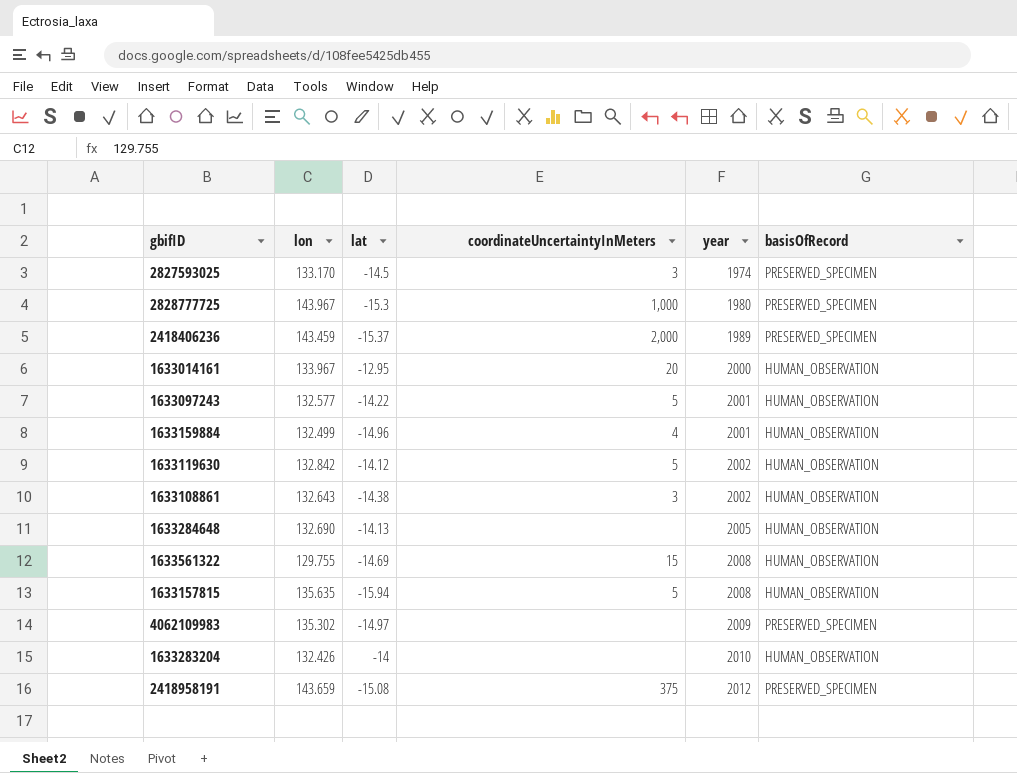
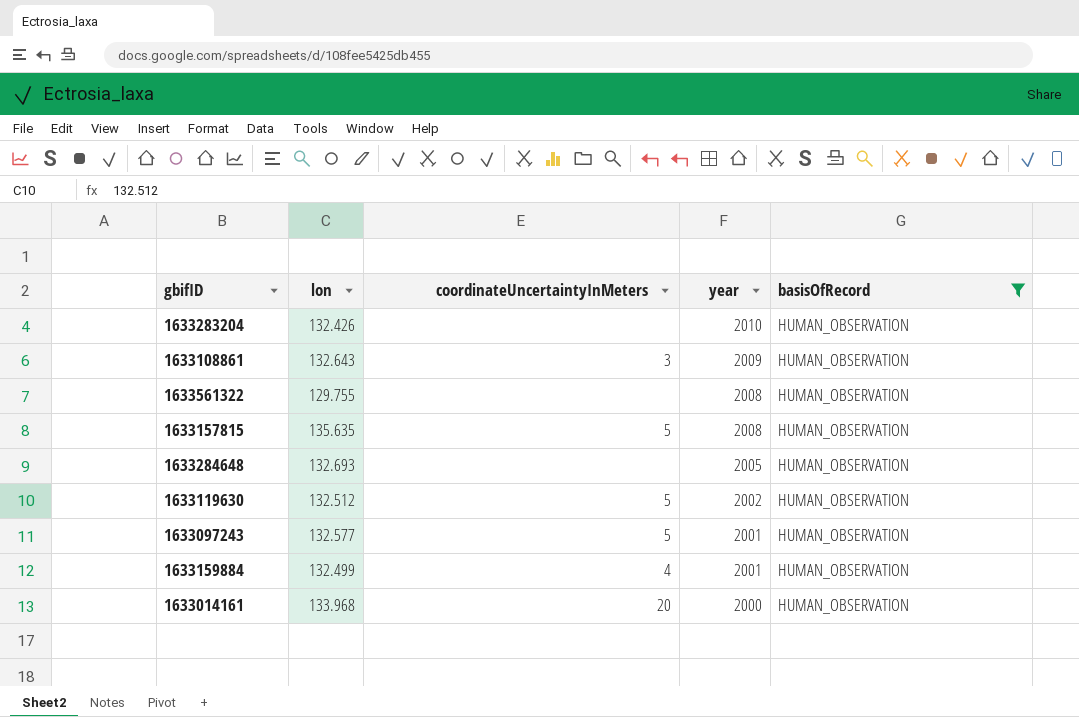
filter: none -> basisOfRecord = HUMAN_OBSERVATION
row order: year ascending -> year descending
column lat | position: 3 -> none
1633108861 | year: 2002 -> 2009
1633561322 | coordinateUncertaintyInMeters: 15 -> none
1633284648 | lon: 132.690 -> 132.693
1633119630 | lon: 132.842 -> 132.512
1633014161 | lon: 133.967 -> 133.968

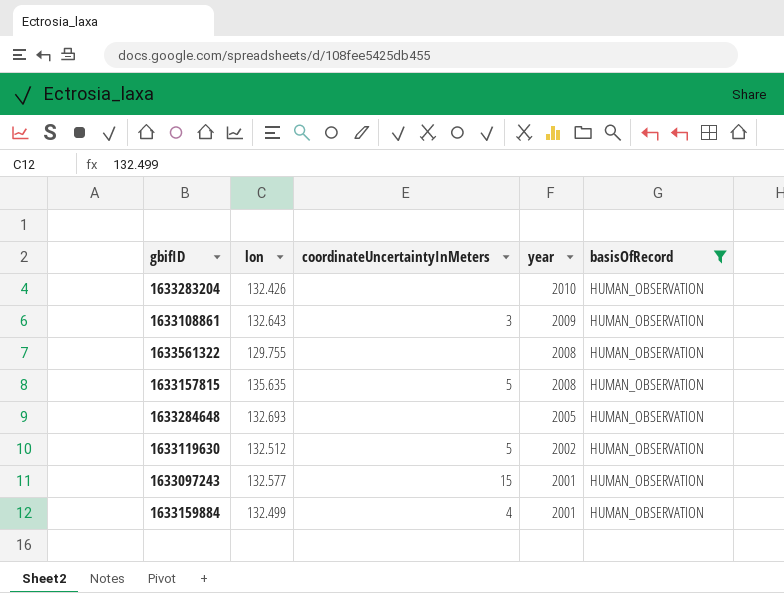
row 1633014161: 133.968 | 20 | 2000 | HUMAN_OBSERVATION -> none
1633097243 | coordinateUncertaintyInMeters: 5 -> 15

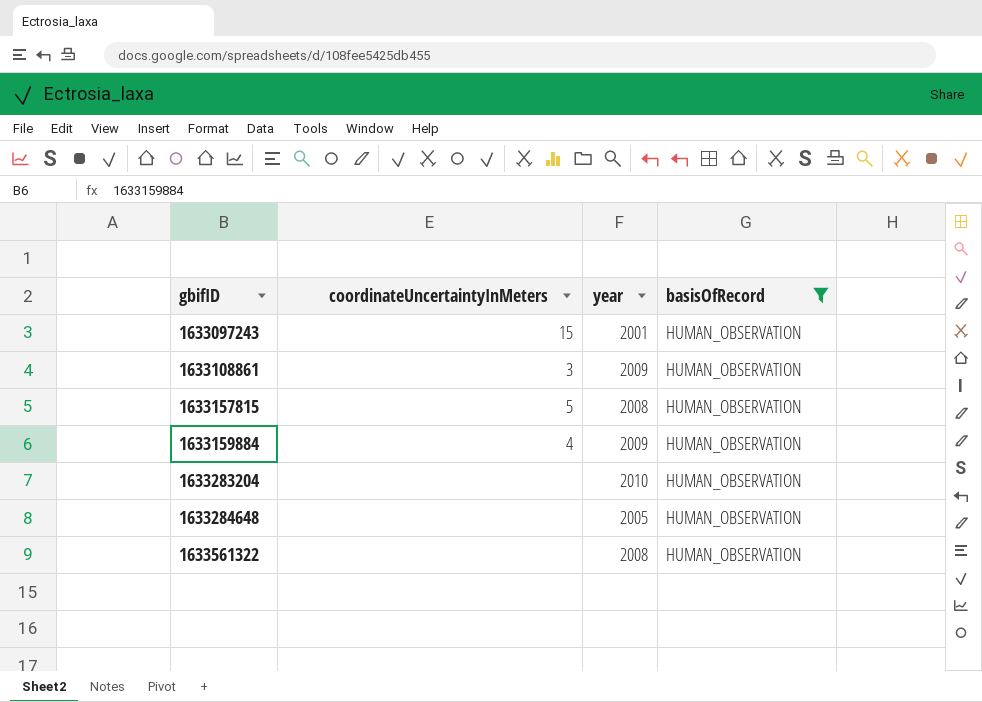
row order: year descending -> gbifID ascending
column lon | position: 2 -> none
row 1633119630: 132.512 | 5 | 2002 | HUMAN_OBSERVATION -> none
1633159884 | year: 2001 -> 2009

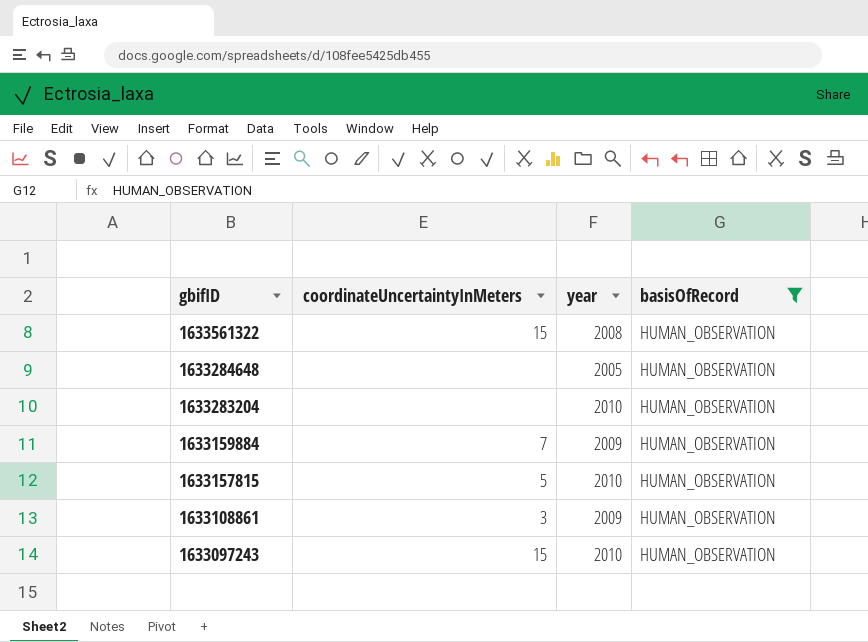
row order: gbifID ascending -> gbifID descending
1633561322 | coordinateUncertaintyInMeters: none -> 15
1633159884 | coordinateUncertaintyInMeters: 4 -> 7
1633157815 | year: 2008 -> 2010
1633097243 | year: 2001 -> 2010

